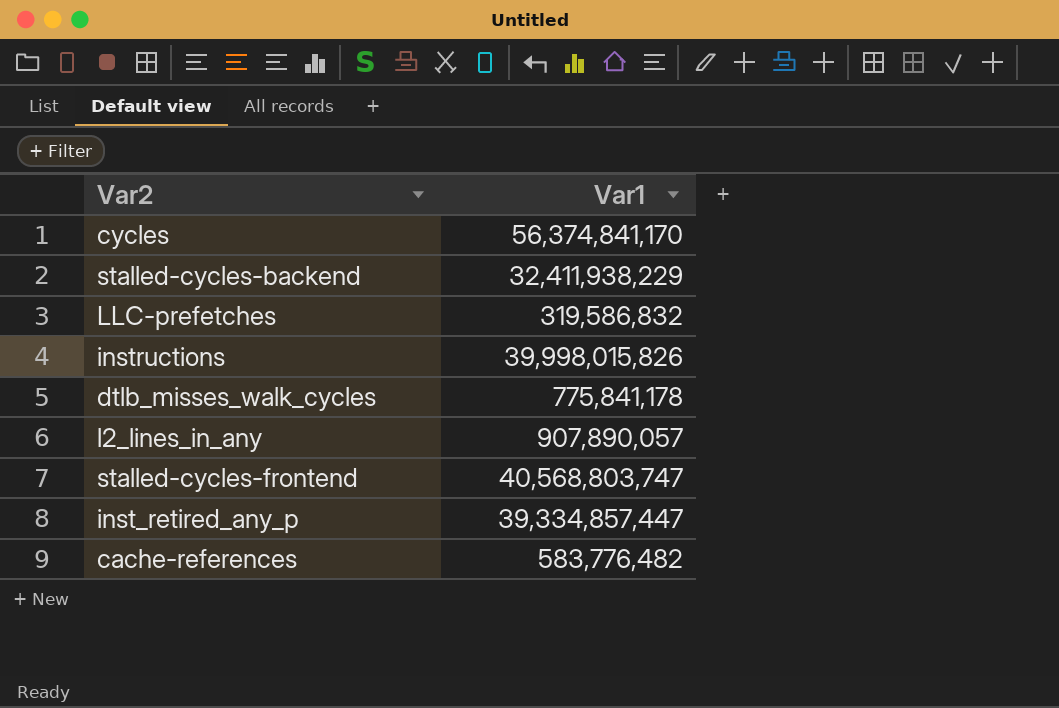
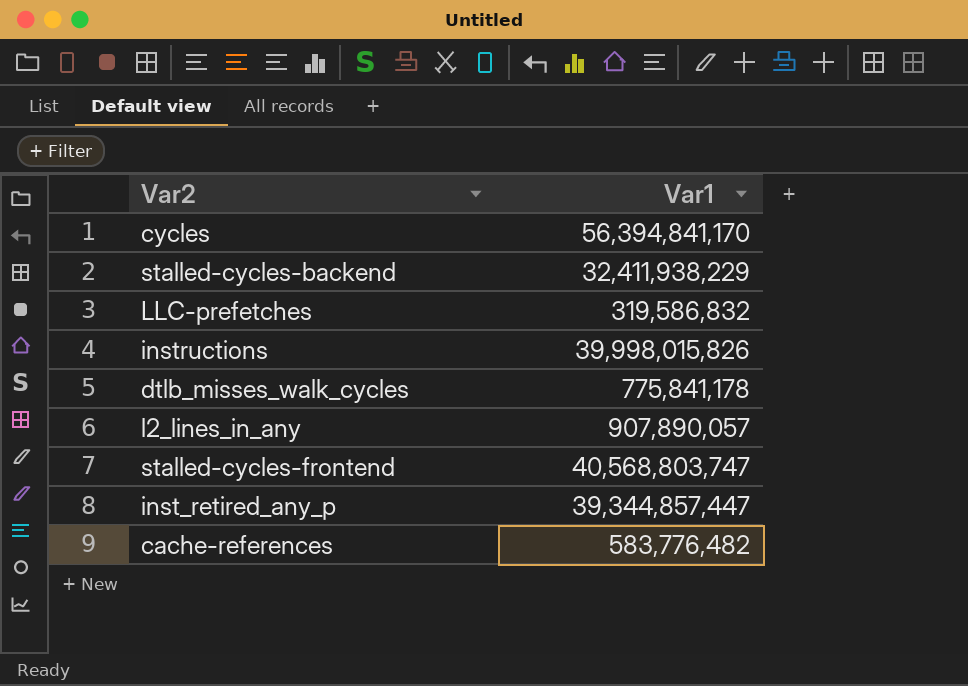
cycles | Var1: 56,374,841,170 -> 56,394,841,170
inst_retired_any_p | Var1: 39,334,857,447 -> 39,344,857,447

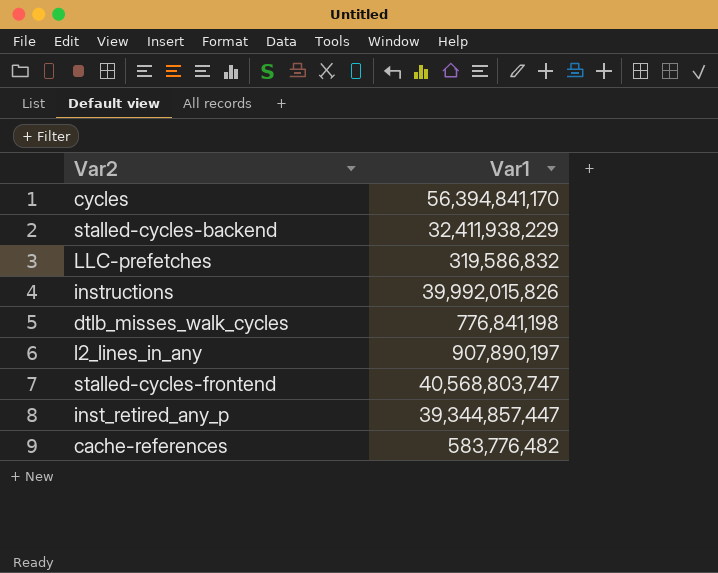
instructions | Var1: 39,998,015,826 -> 39,992,015,826
dtlb_misses_walk_cycles | Var1: 775,841,178 -> 776,841,198
l2_lines_in_any | Var1: 907,890,057 -> 907,890,197

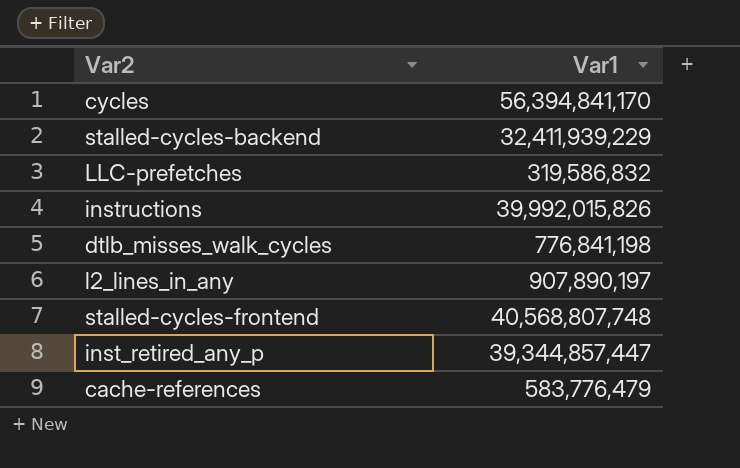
stalled-cycles-backend | Var1: 32,411,938,229 -> 32,411,939,229
stalled-cycles-frontend | Var1: 40,568,803,747 -> 40,568,807,748
cache-references | Var1: 583,776,482 -> 583,776,479

